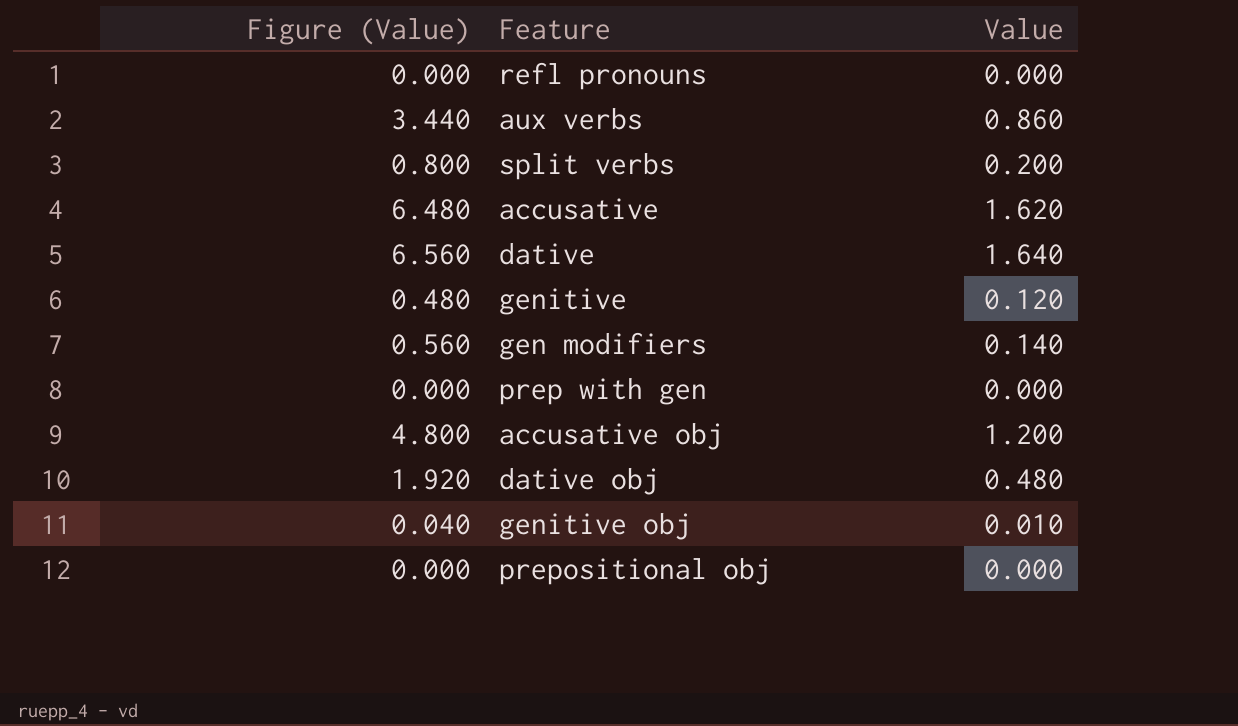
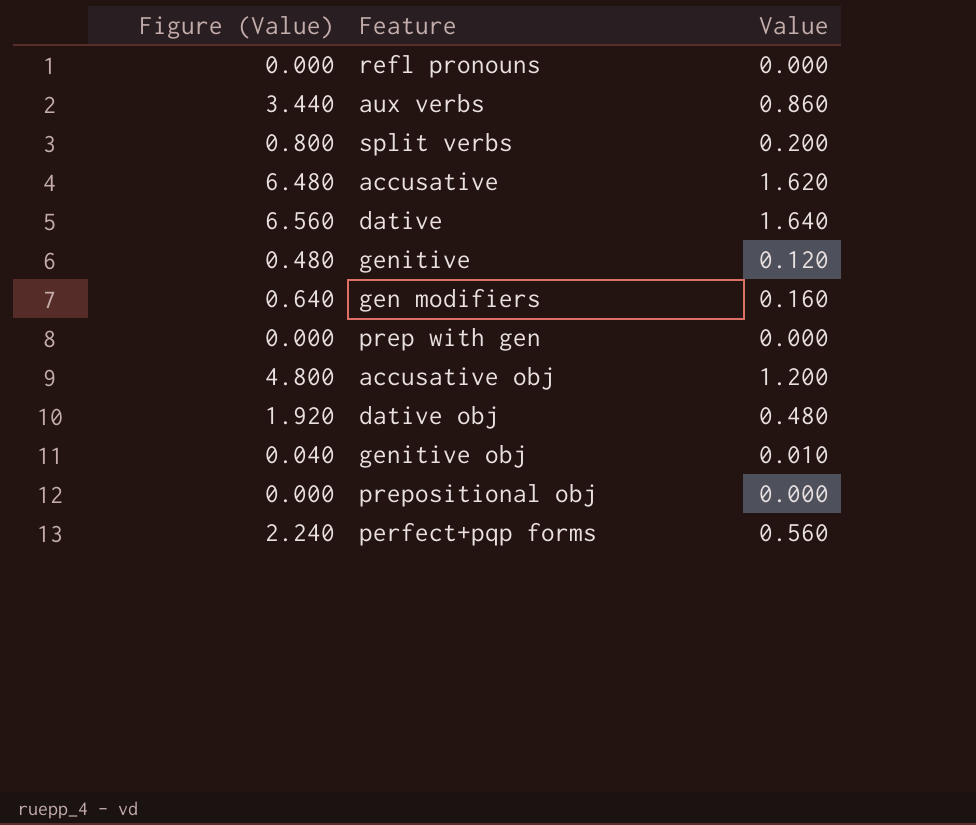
gen modifiers | Figure (Value): 0.560 -> 0.640
gen modifiers | Value: 0.140 -> 0.160
row perfect+pqp forms: none -> 2.240 | 0.560

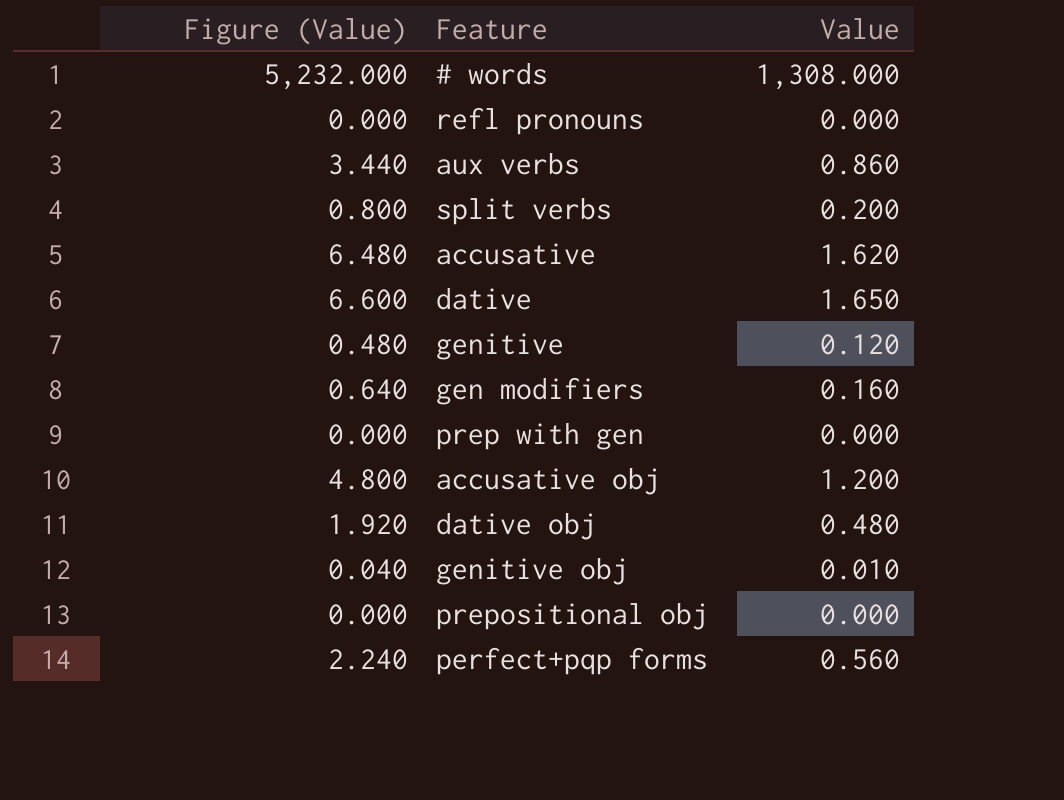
row # words: none -> 5,232.000 | 1,308.000
dative | Figure (Value): 6.560 -> 6.600
dative | Value: 1.640 -> 1.650

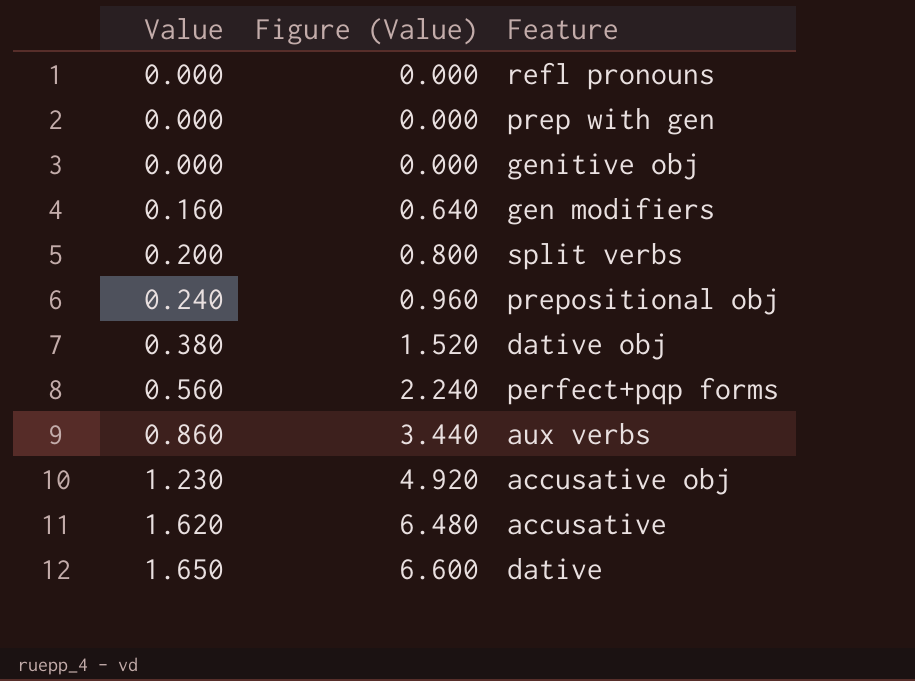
row order: none -> Value ascending
column Value | position: 3 -> 1
row # words: 5,232.000 | 1,308.000 -> none
row genitive: 0.480 | 0.120 -> none
genitive obj | Value: 0.010 -> 0.000
genitive obj | Figure (Value): 0.040 -> 0.000
prepositional obj | Value: 0.000 -> 0.240
prepositional obj | Figure (Value): 0.000 -> 0.960
dative obj | Value: 0.480 -> 0.380
dative obj | Figure (Value): 1.920 -> 1.520
accusative obj | Value: 1.200 -> 1.230
accusative obj | Figure (Value): 4.800 -> 4.920

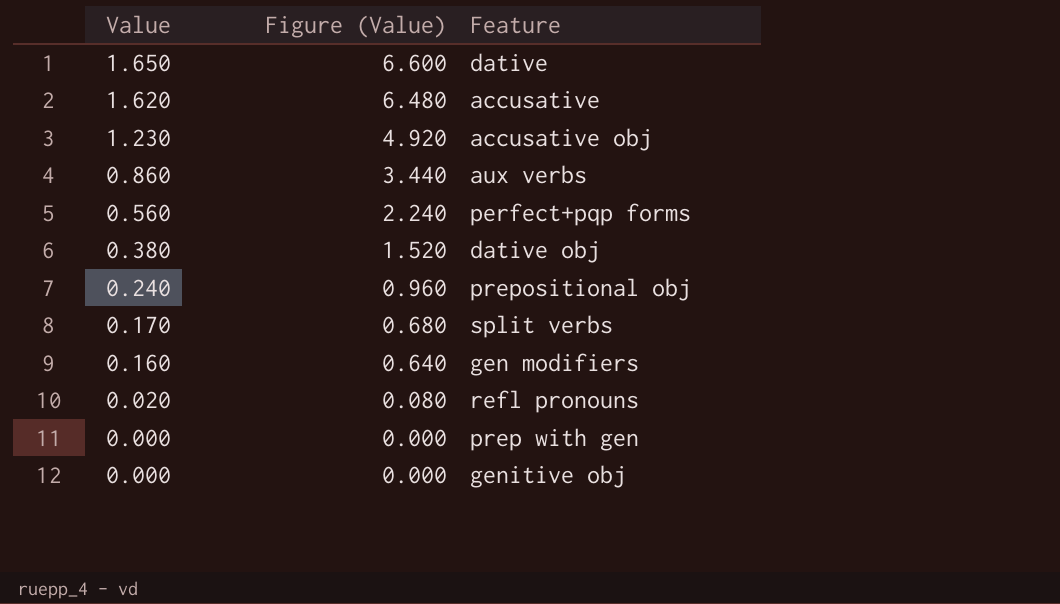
row order: Value ascending -> Value descending
split verbs | Value: 0.200 -> 0.170
split verbs | Figure (Value): 0.800 -> 0.680
refl pronouns | Value: 0.000 -> 0.020
refl pronouns | Figure (Value): 0.000 -> 0.080

